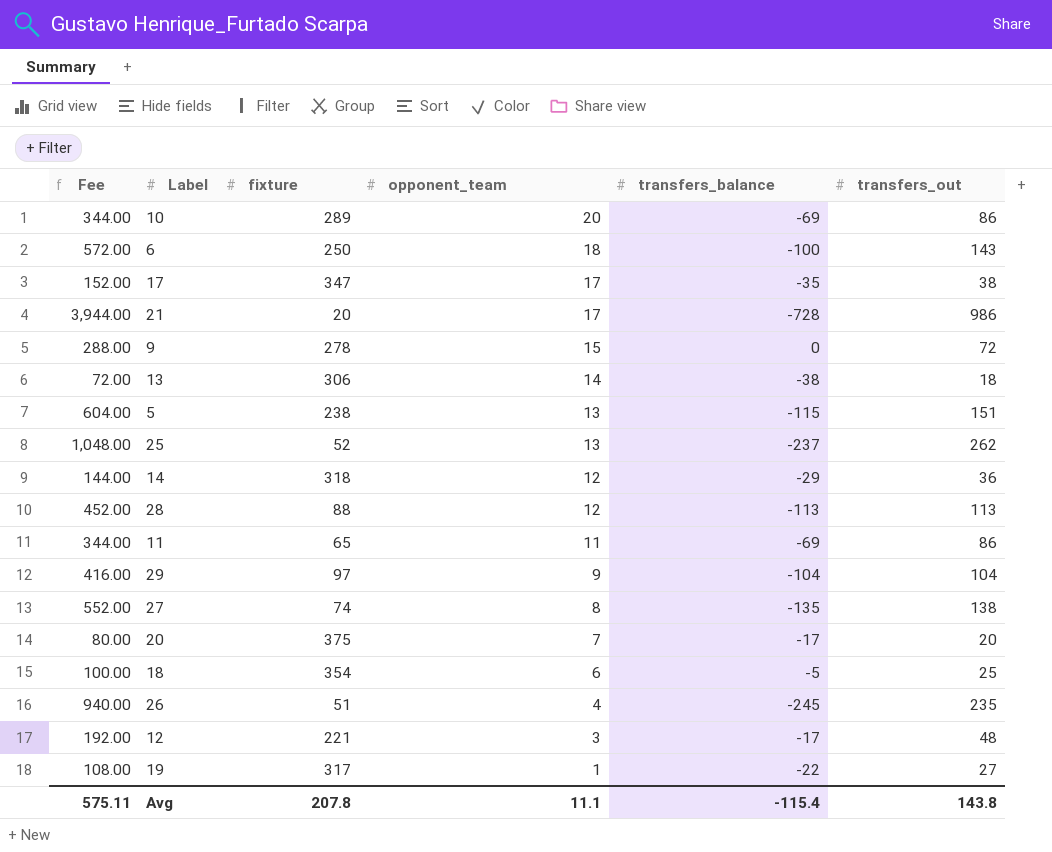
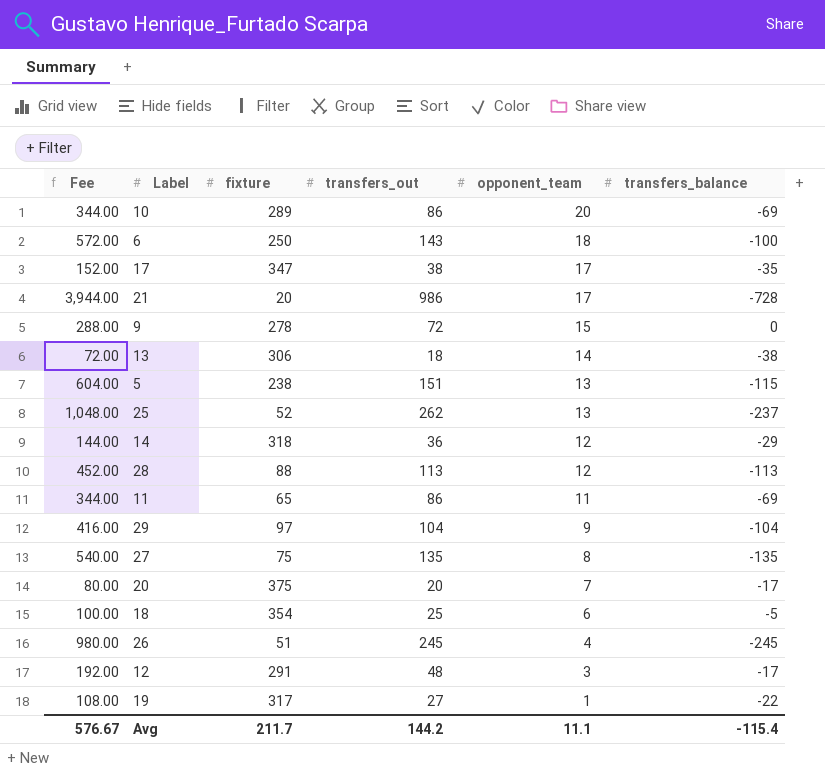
column transfers_out | position: 6 -> 4
27 | Fee: 552.00 -> 540.00
27 | fixture: 74 -> 75
27 | transfers_out: 138 -> 135
26 | Fee: 940.00 -> 980.00
26 | transfers_out: 235 -> 245
12 | fixture: 221 -> 291
Avg | Fee: 575.11 -> 576.67
Avg | fixture: 207.8 -> 211.7
Avg | transfers_out: 143.8 -> 144.2

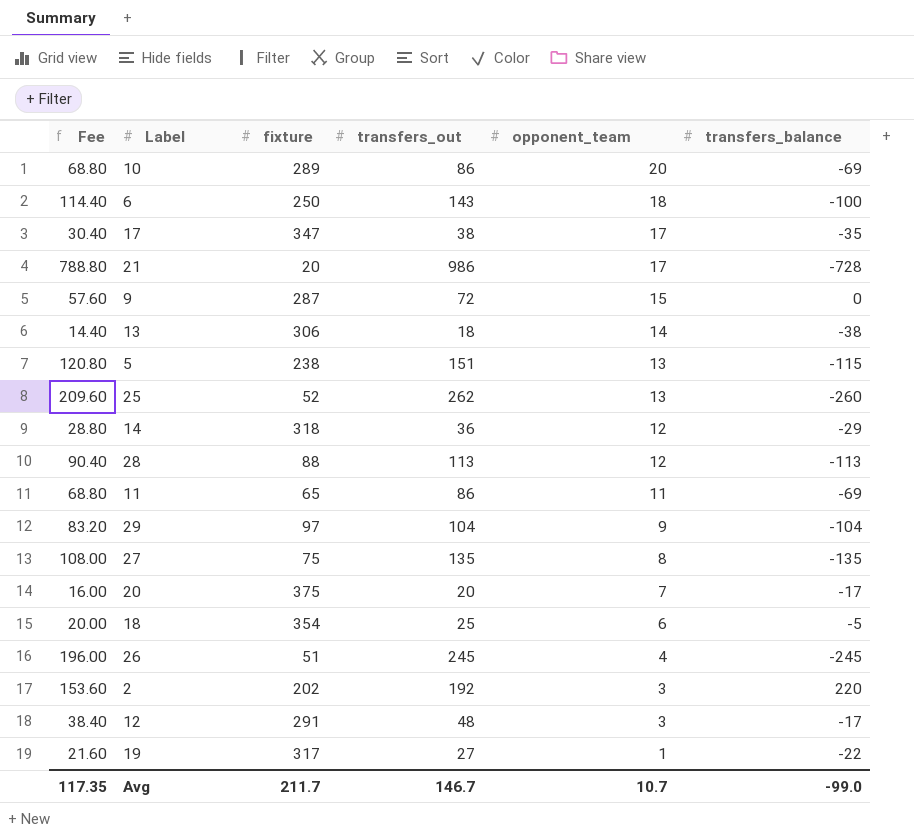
column Fee | formula: [transfers_out] * 4 -> [transfers_out] * 0.8
9 | fixture: 278 -> 287
25 | transfers_balance: -237 -> -260
row 2: none -> 153.60 | 202 | 192 | 3 | 220
Avg | Fee: 576.67 -> 117.35
Avg | transfers_out: 144.2 -> 146.7
Avg | opponent_team: 11.1 -> 10.7
Avg | transfers_balance: -115.4 -> -99.0

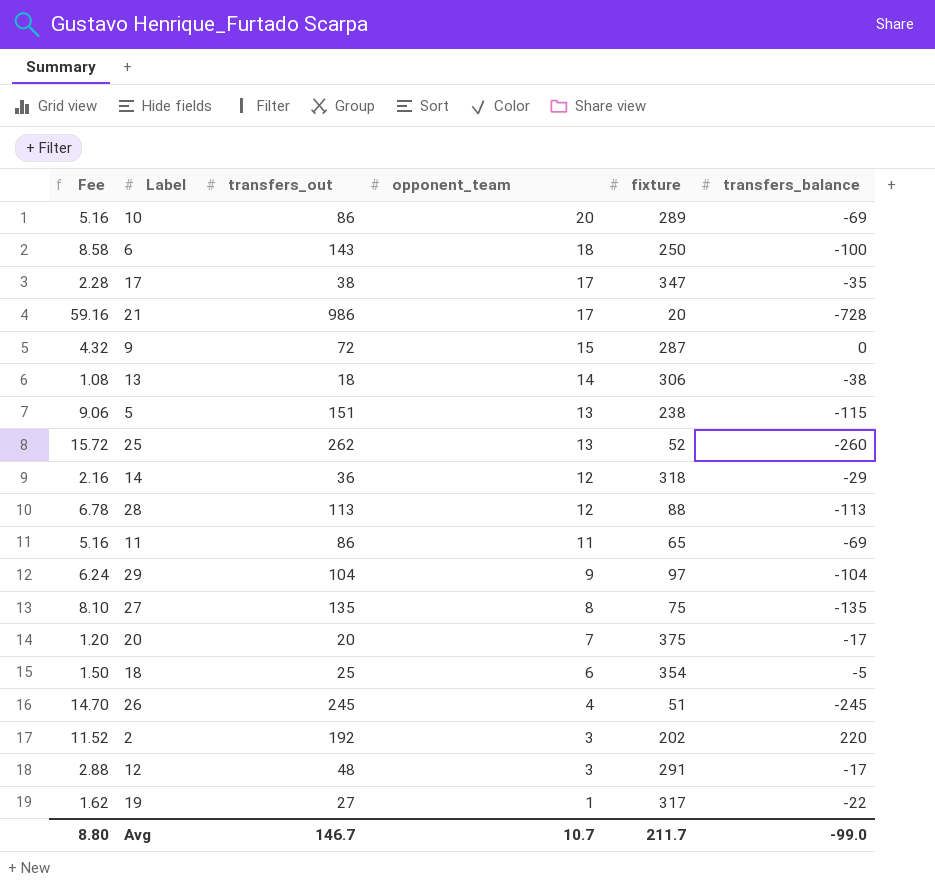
column Fee | formula: [transfers_out] * 0.8 -> [transfers_out] * 0.06
column fixture | position: 3 -> 5
Avg | Fee: 117.35 -> 8.80

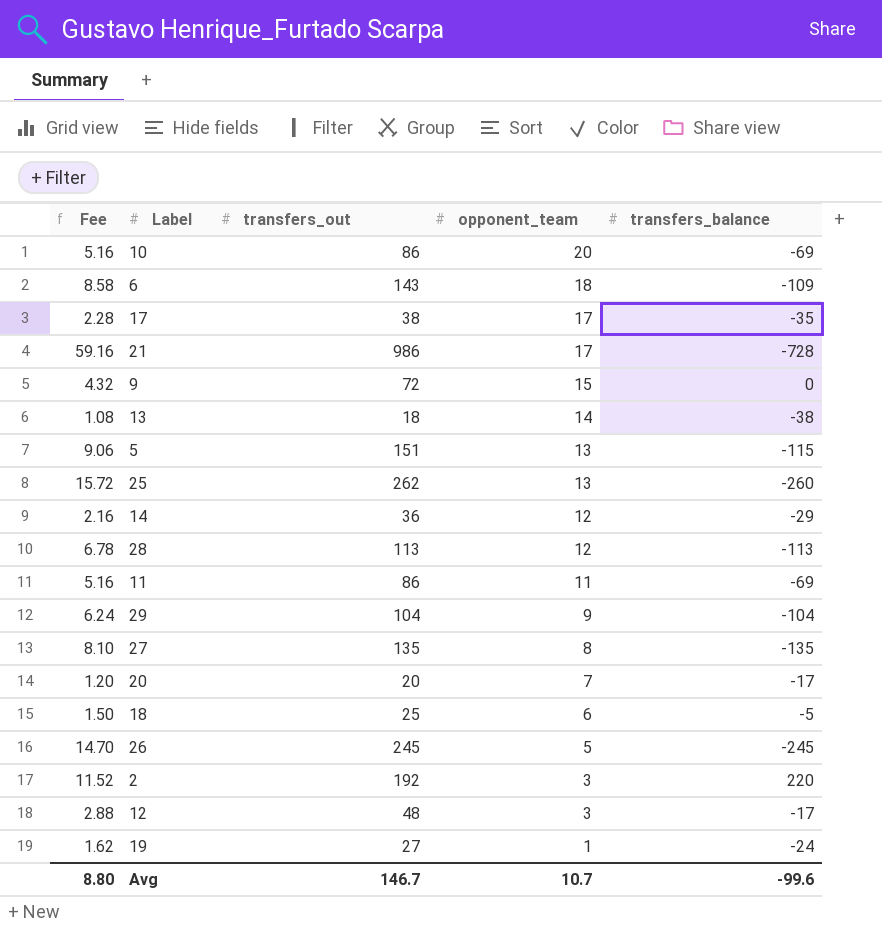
column fixture | position: 5 -> none
6 | transfers_balance: -100 -> -109
26 | opponent_team: 4 -> 5
19 | transfers_balance: -22 -> -24
Avg | transfers_balance: -99.0 -> -99.6

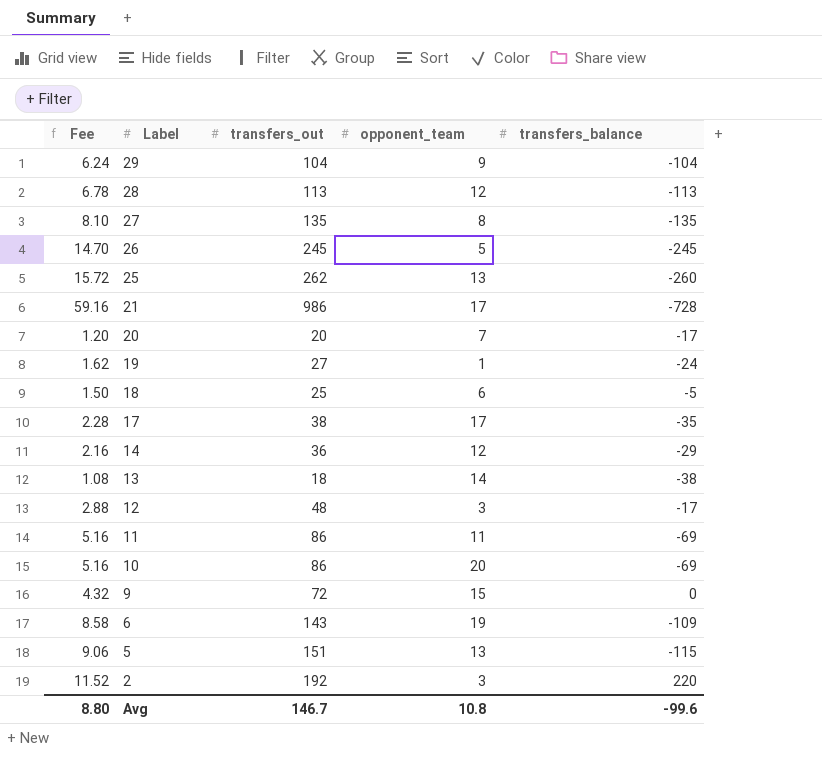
row order: opponent_team descending -> Label descending
6 | opponent_team: 18 -> 19
Avg | opponent_team: 10.7 -> 10.8

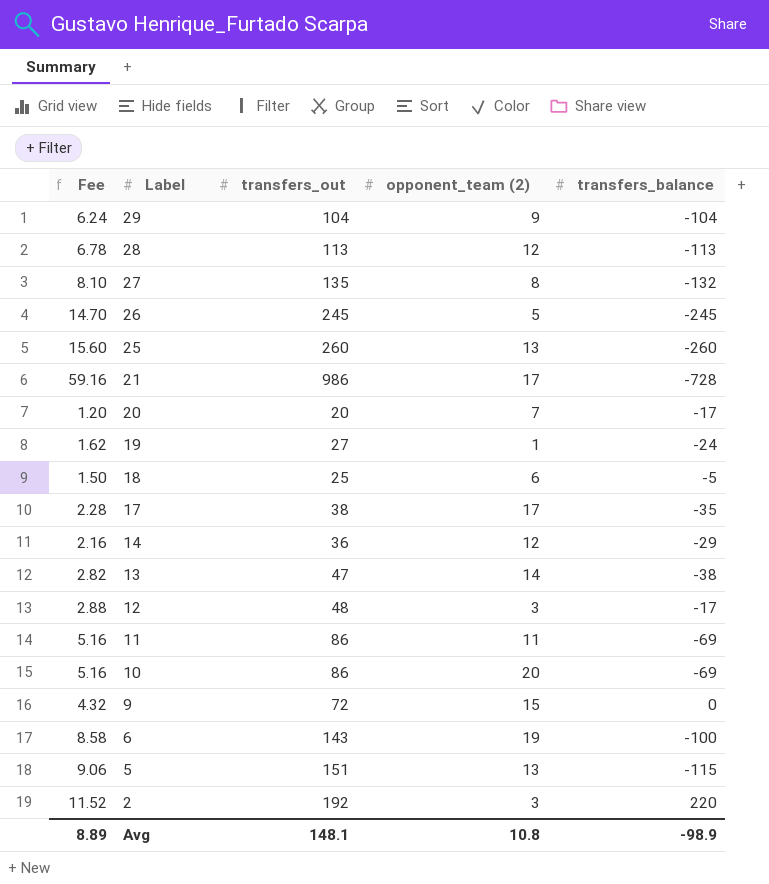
column name: opponent_team -> opponent_team (2)
27 | transfers_balance: -135 -> -132
25 | Fee: 15.72 -> 15.60
25 | transfers_out: 262 -> 260
13 | Fee: 1.08 -> 2.82
13 | transfers_out: 18 -> 47
6 | transfers_balance: -109 -> -100
Avg | Fee: 8.80 -> 8.89
Avg | transfers_out: 146.7 -> 148.1
Avg | transfers_balance: -99.6 -> -98.9

